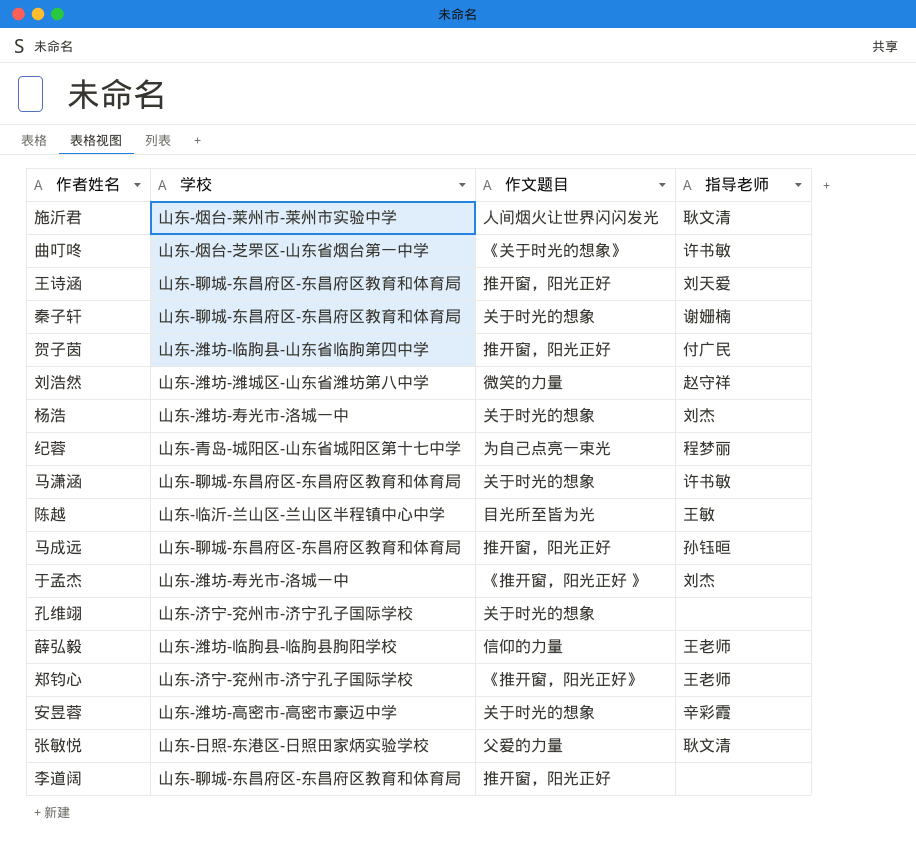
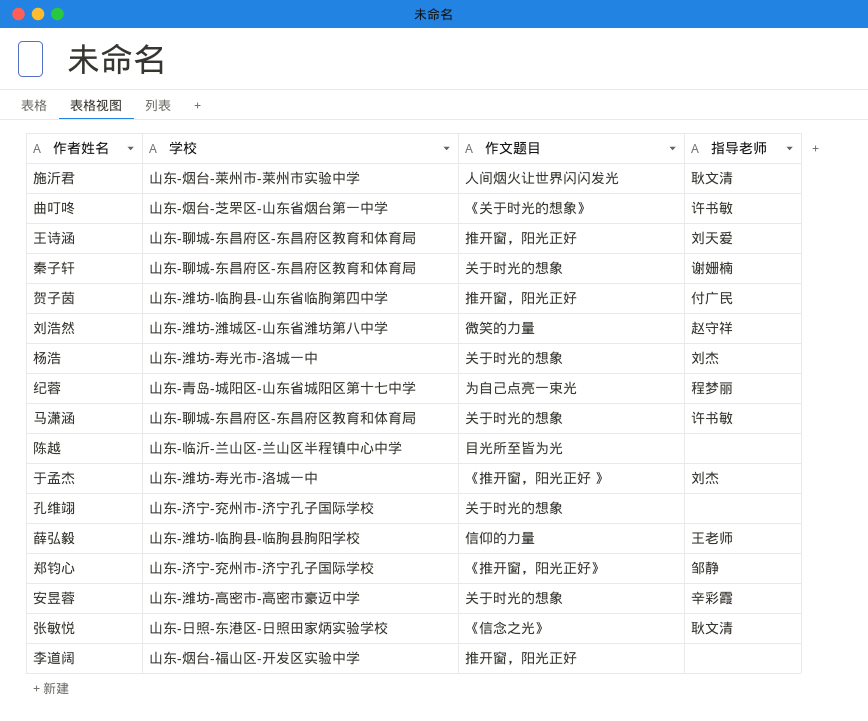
row 马成远: 山东-聊城-东昌府区-东昌府区教育和体育局 | 推开窗，阳光正好 | 孙钰晅 -> none
陈越 | 指导老师: 王敏 -> none
郑钧心 | 指导老师: 王老师 -> 邹静
张敏悦 | 作文题目: 父爱的力量 -> 《信念之光》
李道阔 | 学校: 山东-聊城-东昌府区-东昌府区教育和体育局 -> 山东-烟台-福山区-开发区实验中学

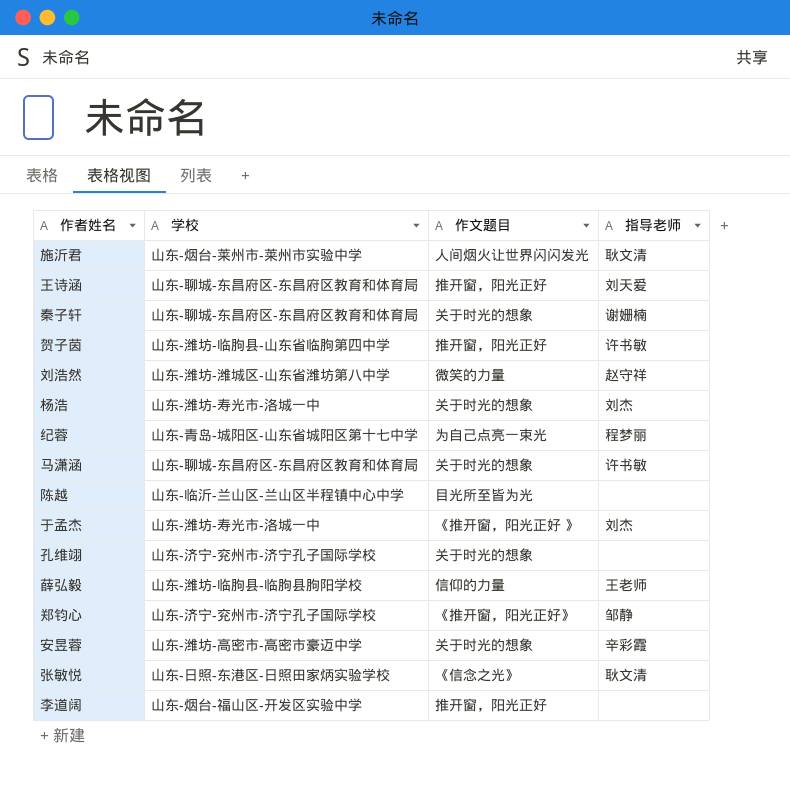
row 曲叮咚: 山东-烟台-芝罘区-山东省烟台第一中学 | 《关于时光的想象》 | 许书敏 -> none
贺子茵 | 指导老师: 付广民 -> 许书敏

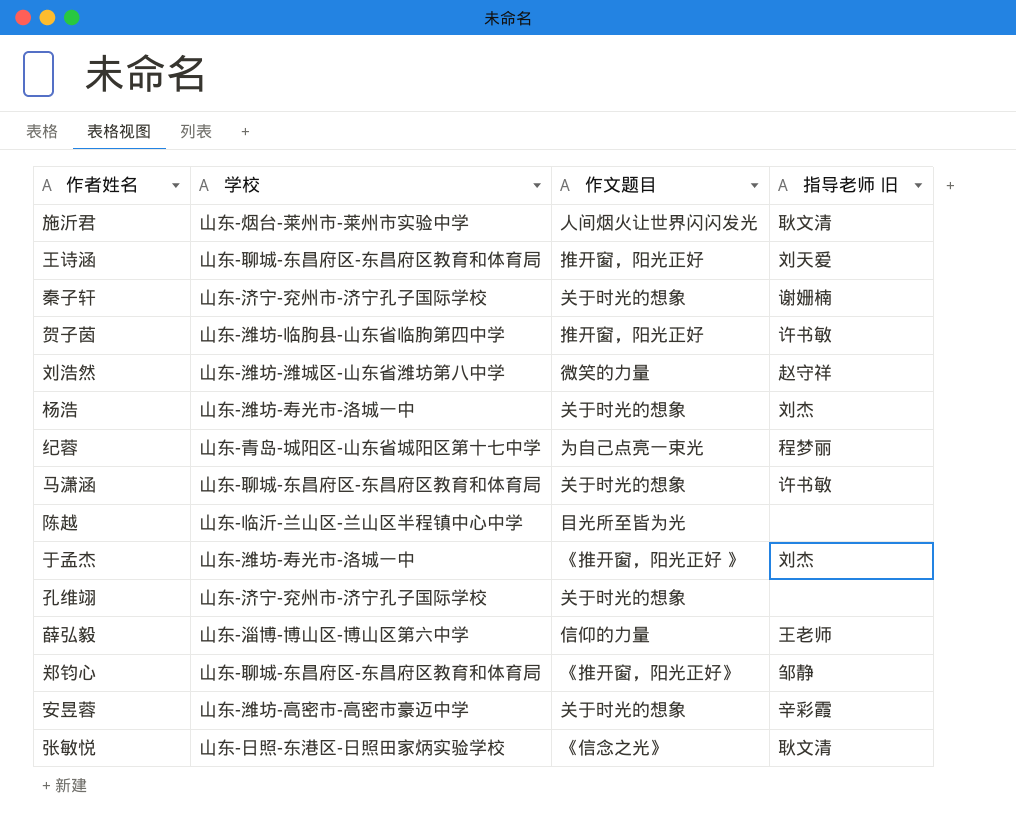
column name: 指导老师 -> 指导老师 旧
row 李道阔: 山东-烟台-福山区-开发区实验中学 | 推开窗，阳光正好 | none -> none
秦子轩 | 学校: 山东-聊城-东昌府区-东昌府区教育和体育局 -> 山东-济宁-兖州市-济宁孔子国际学校
薛弘毅 | 学校: 山东-潍坊-临朐县-临朐县朐阳学校 -> 山东-淄博-博山区-博山区第六中学
郑钧心 | 学校: 山东-济宁-兖州市-济宁孔子国际学校 -> 山东-聊城-东昌府区-东昌府区教育和体育局

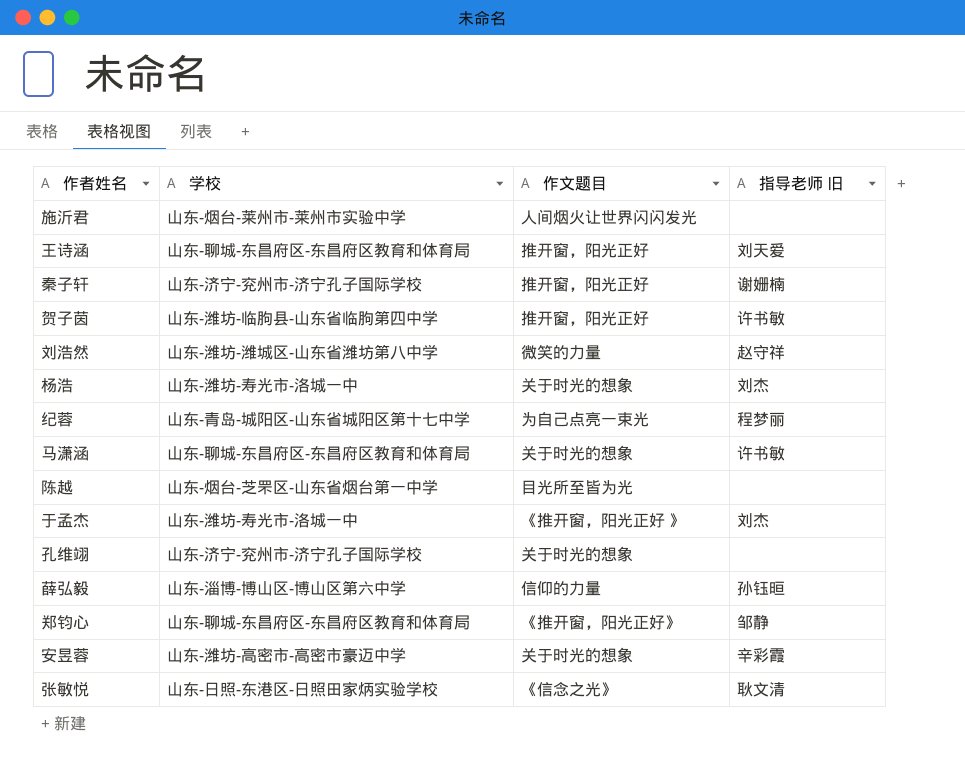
施沂君 | 指导老师 旧: 耿文清 -> none
秦子轩 | 作文题目: 关于时光的想象 -> 推开窗，阳光正好
陈越 | 学校: 山东-临沂-兰山区-兰山区半程镇中心中学 -> 山东-烟台-芝罘区-山东省烟台第一中学
薛弘毅 | 指导老师 旧: 王老师 -> 孙钰晅

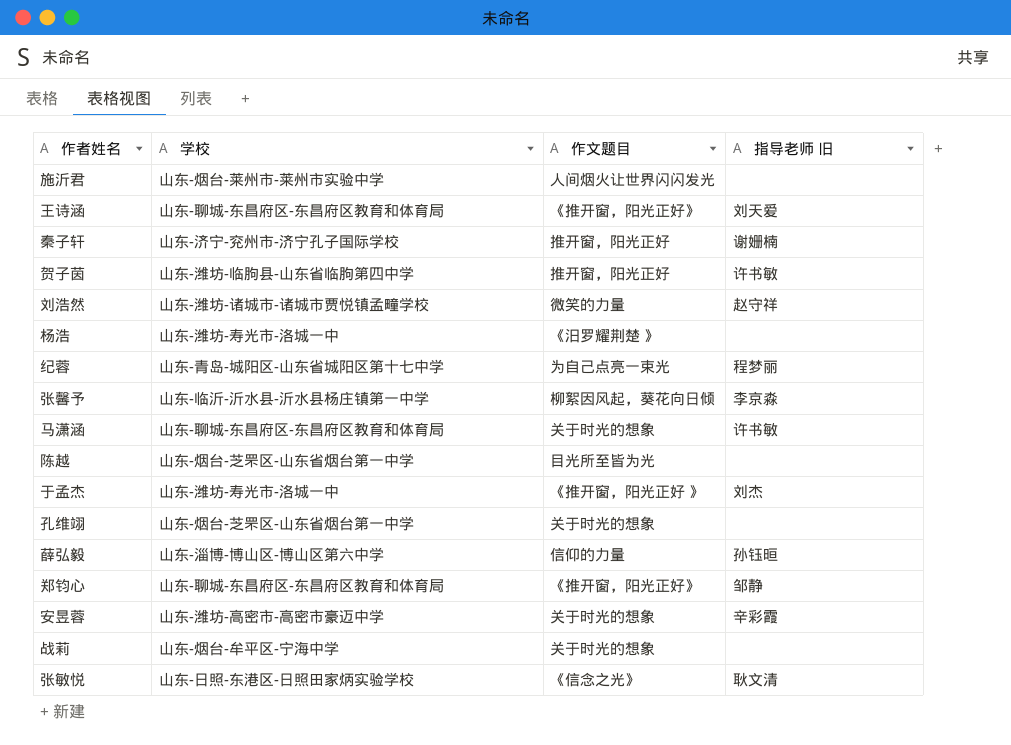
王诗涵 | 作文题目: 推开窗，阳光正好 -> 《推开窗，阳光正好》
刘浩然 | 学校: 山东-潍坊-潍城区-山东省潍坊第八中学 -> 山东-潍坊-诸城市-诸城市贾悦镇孟疃学校
杨浩 | 作文题目: 关于时光的想象 -> 《汨罗耀荆楚 》
杨浩 | 指导老师 旧: 刘杰 -> none
row 张馨予: none -> 山东-临沂-沂水县-沂水县杨庄镇第一中学 | 柳絮因风起，葵花向日倾 | 李京淼
孔维翊 | 学校: 山东-济宁-兖州市-济宁孔子国际学校 -> 山东-烟台-芝罘区-山东省烟台第一中学
row 战莉: none -> 山东-烟台-牟平区-宁海中学 | 关于时光的想象 | none

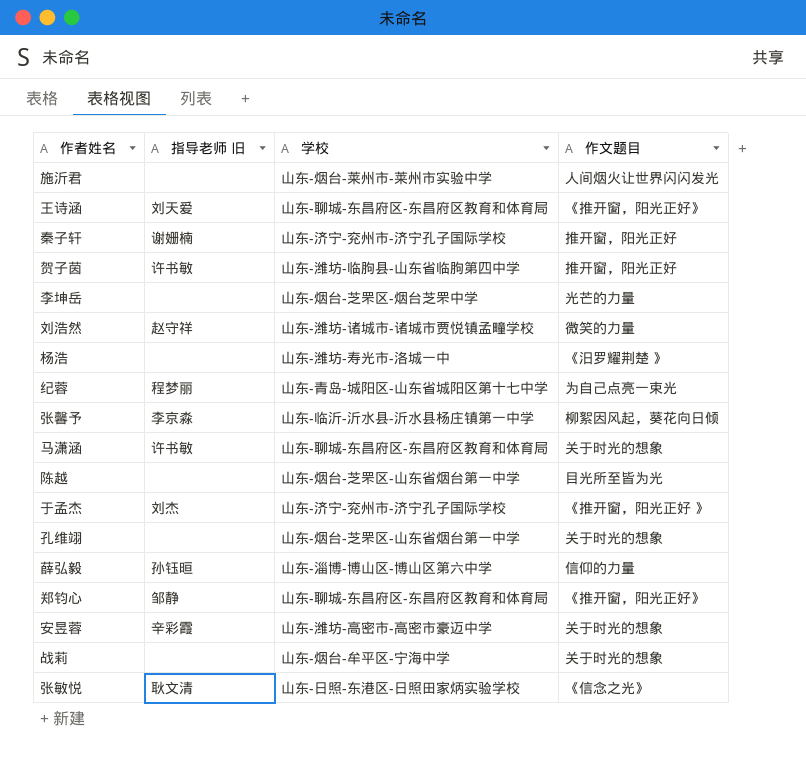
column 指导老师 旧 | position: 4 -> 2
row 李坤岳: none -> none | 山东-烟台-芝罘区-烟台芝罘中学 | 光芒的力量
于孟杰 | 学校: 山东-潍坊-寿光市-洛城一中 -> 山东-济宁-兖州市-济宁孔子国际学校

